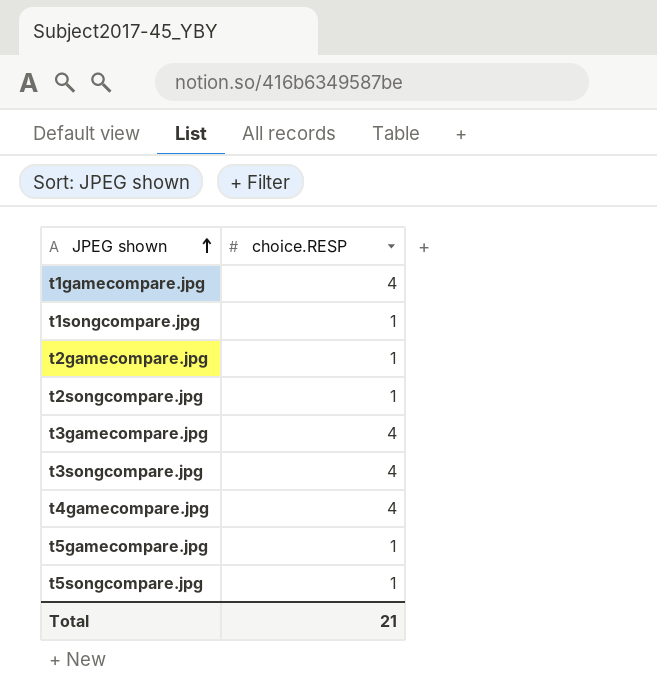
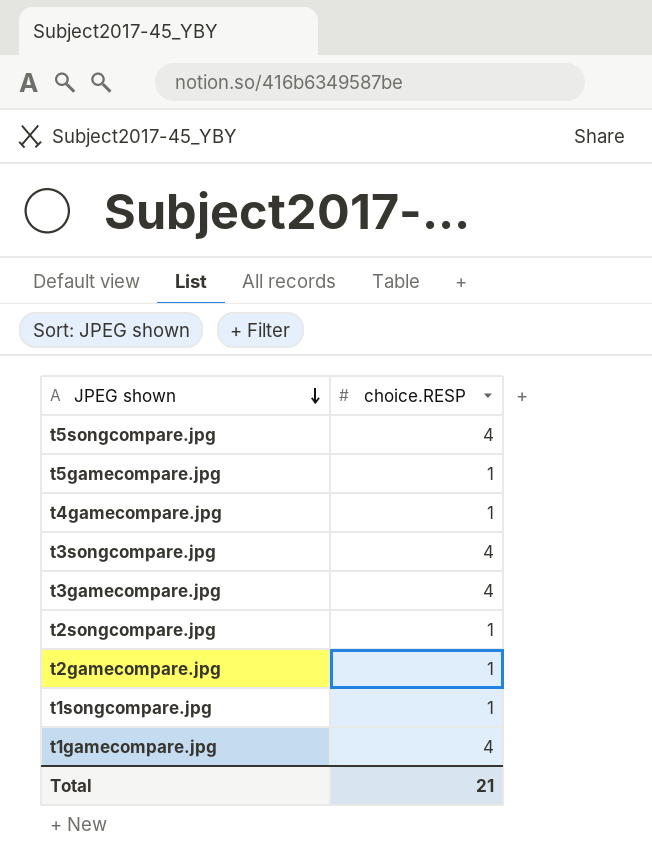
row order: JPEG shown ascending -> JPEG shown descending
t5songcompare.jpg | choice.RESP: 1 -> 4
t4gamecompare.jpg | choice.RESP: 4 -> 1

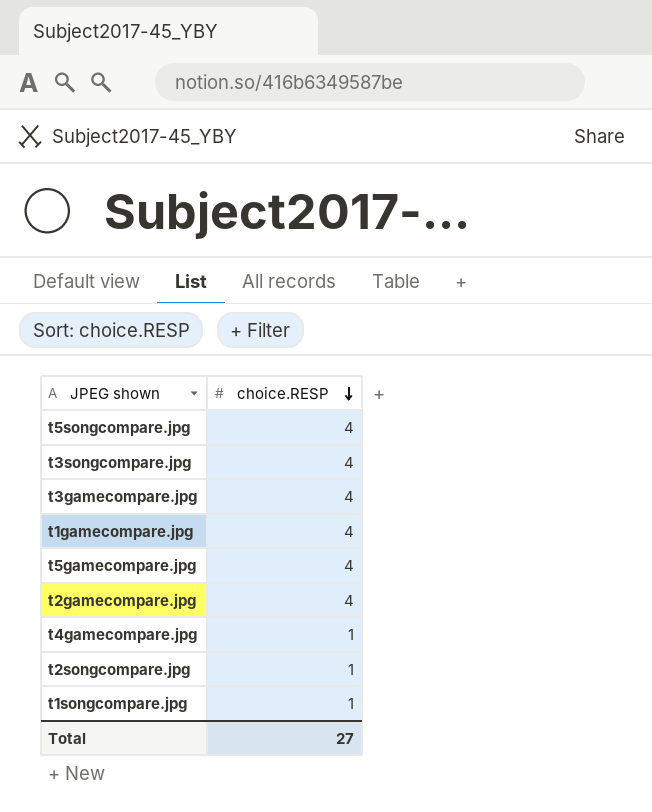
row order: JPEG shown descending -> choice.RESP descending
t5gamecompare.jpg | choice.RESP: 1 -> 4
t2gamecompare.jpg | choice.RESP: 1 -> 4
Total | choice.RESP: 21 -> 27

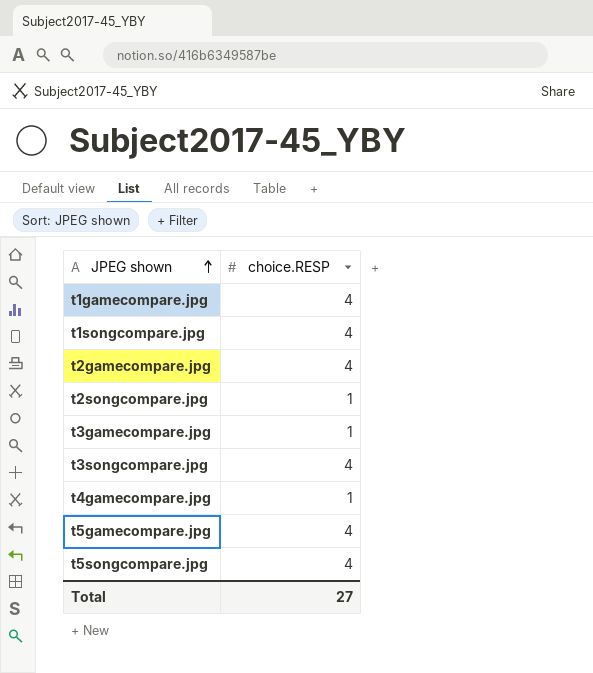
row order: choice.RESP descending -> JPEG shown ascending
t1songcompare.jpg | choice.RESP: 1 -> 4
t3gamecompare.jpg | choice.RESP: 4 -> 1

